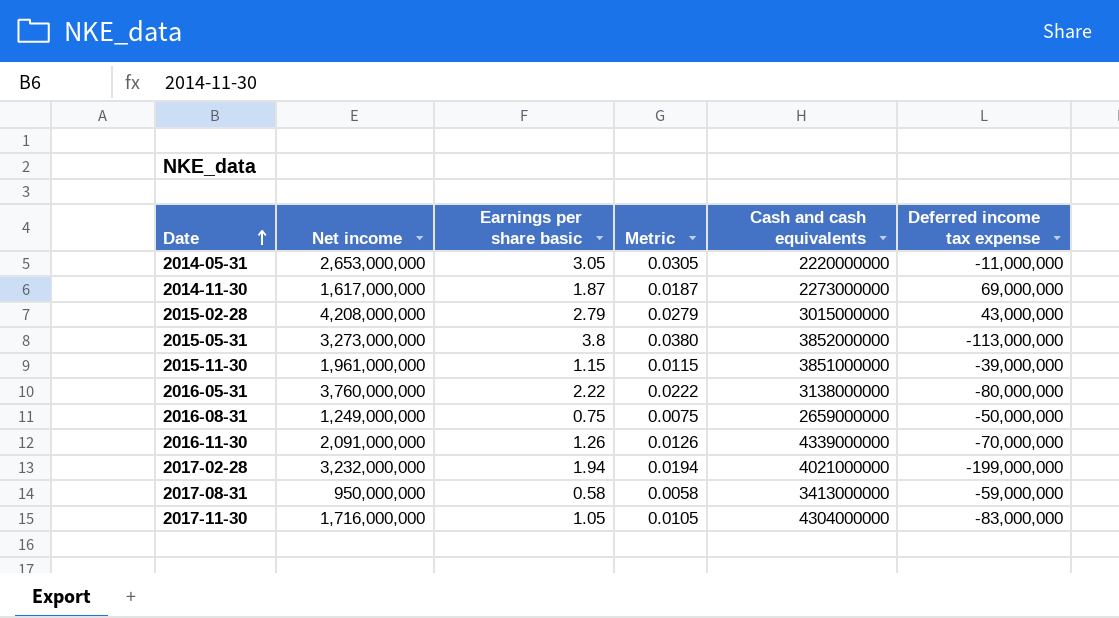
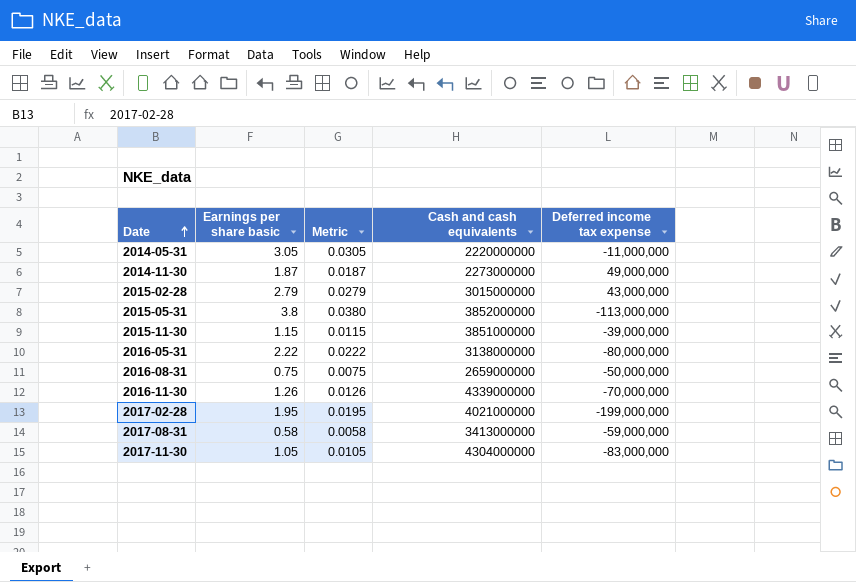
column Net income | position: 2 -> none
2014-11-30 | Deferred income tax expense: 69,000,000 -> 49,000,000
2017-02-28 | Earnings per share basic: 1.94 -> 1.95
2017-02-28 | Metric: 0.0194 -> 0.0195

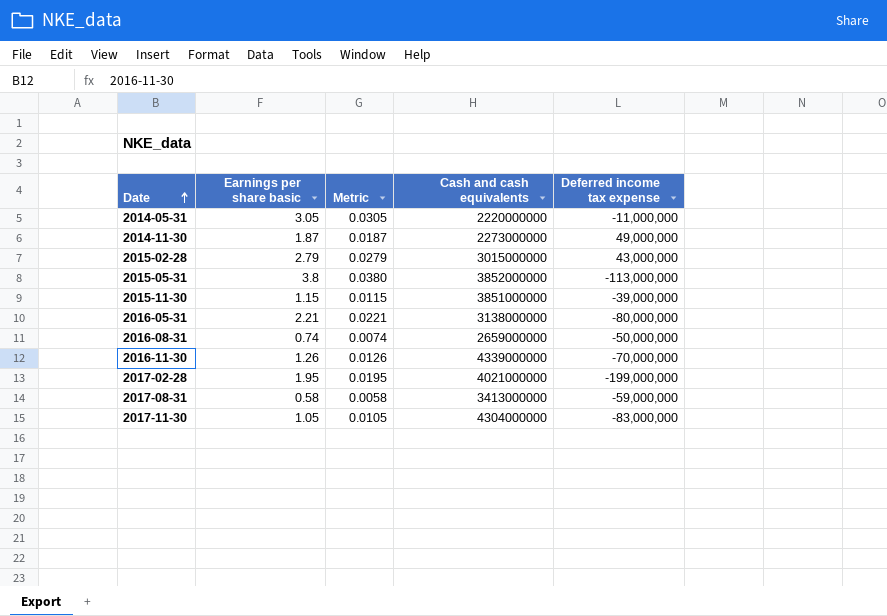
2016-05-31 | Earnings per share basic: 2.22 -> 2.21
2016-05-31 | Metric: 0.0222 -> 0.0221
2016-08-31 | Earnings per share basic: 0.75 -> 0.74
2016-08-31 | Metric: 0.0075 -> 0.0074

